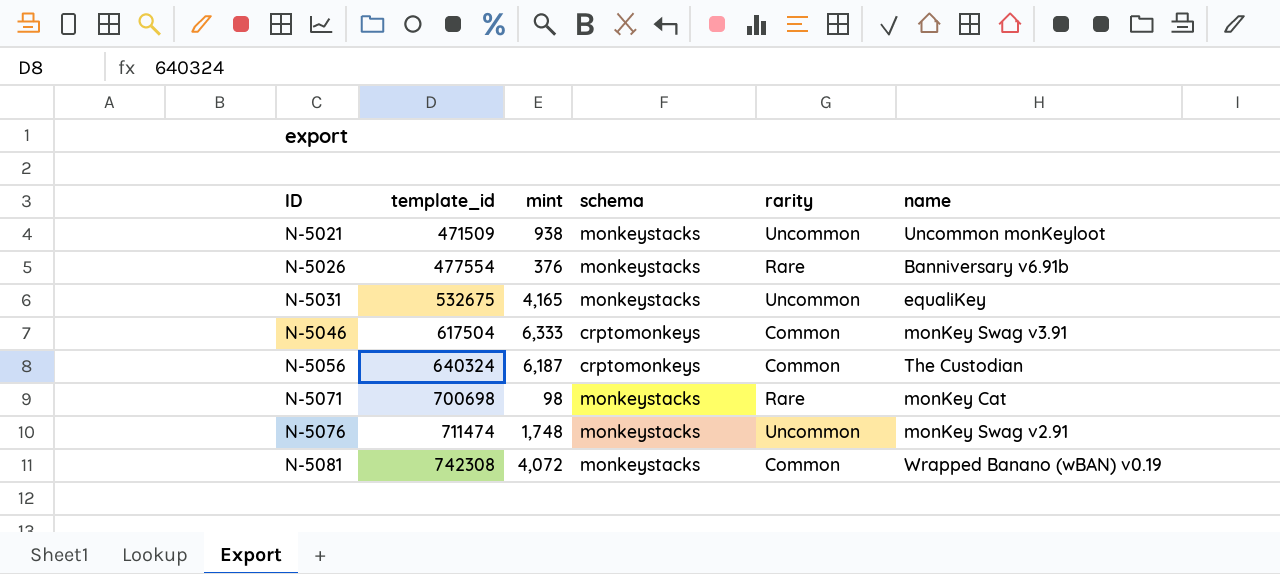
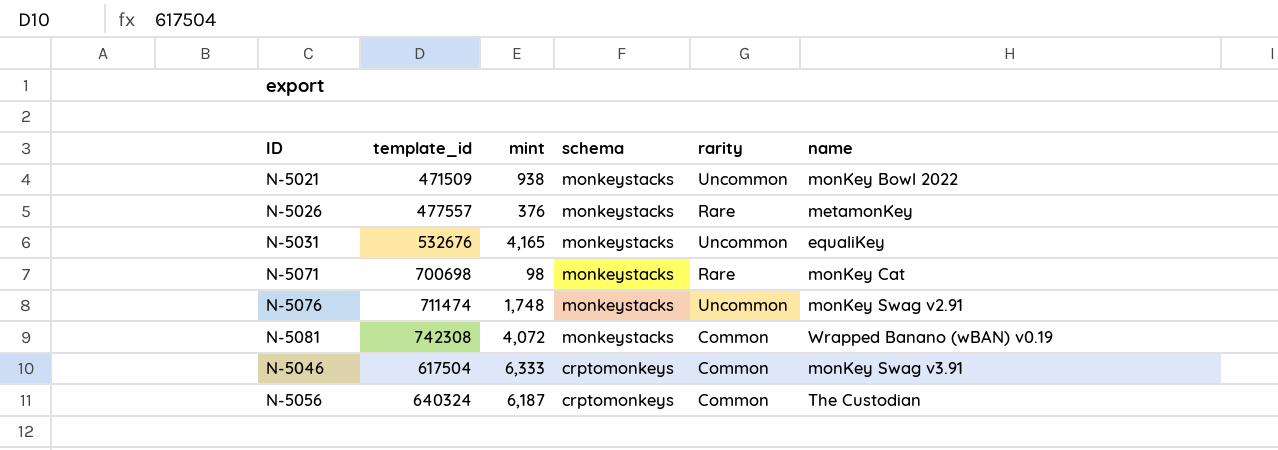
row order: ID ascending -> schema descending
N-5021 | name: Uncommon monKeyloot -> monKey Bowl 2022
N-5026 | template_id: 477554 -> 477557
N-5026 | name: Banniversary v6.91b -> metamonKey
N-5031 | template_id: 532675 -> 532676

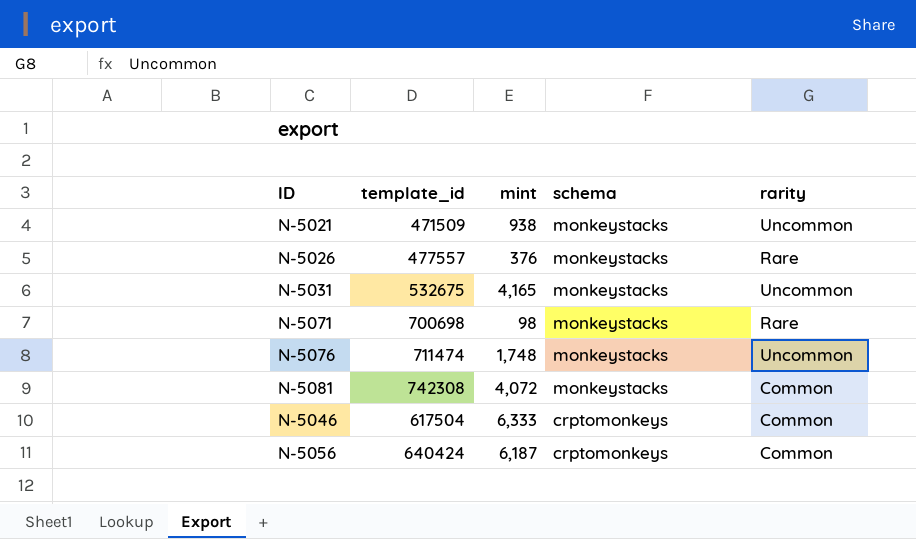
column name | position: 6 -> none
N-5031 | template_id: 532676 -> 532675
N-5056 | template_id: 640324 -> 640424

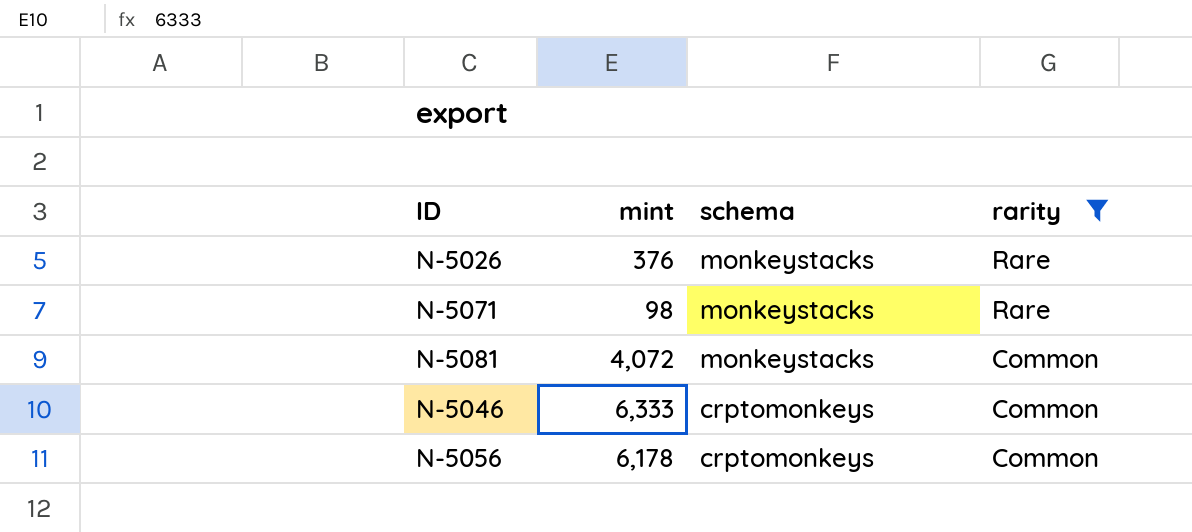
filter: none -> rarity != Uncommon
column template_id | position: 2 -> none
N-5056 | mint: 6,187 -> 6,178

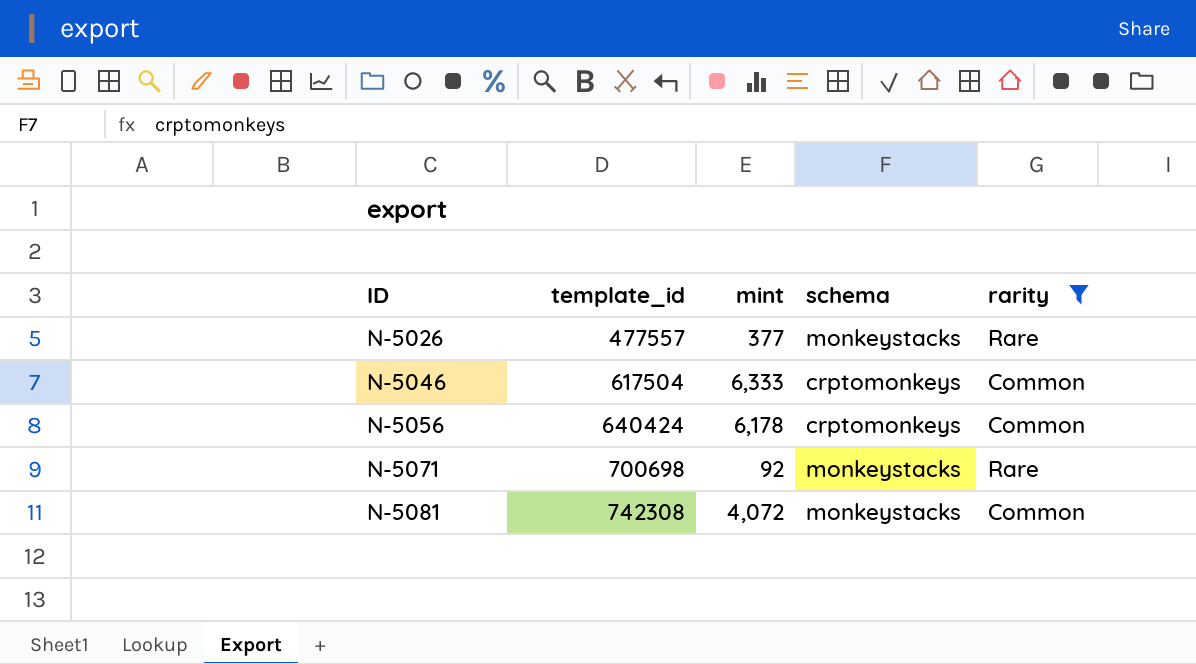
row order: schema descending -> ID ascending
column template_id | position: none -> 2
N-5026 | mint: 376 -> 377
N-5071 | mint: 98 -> 92

